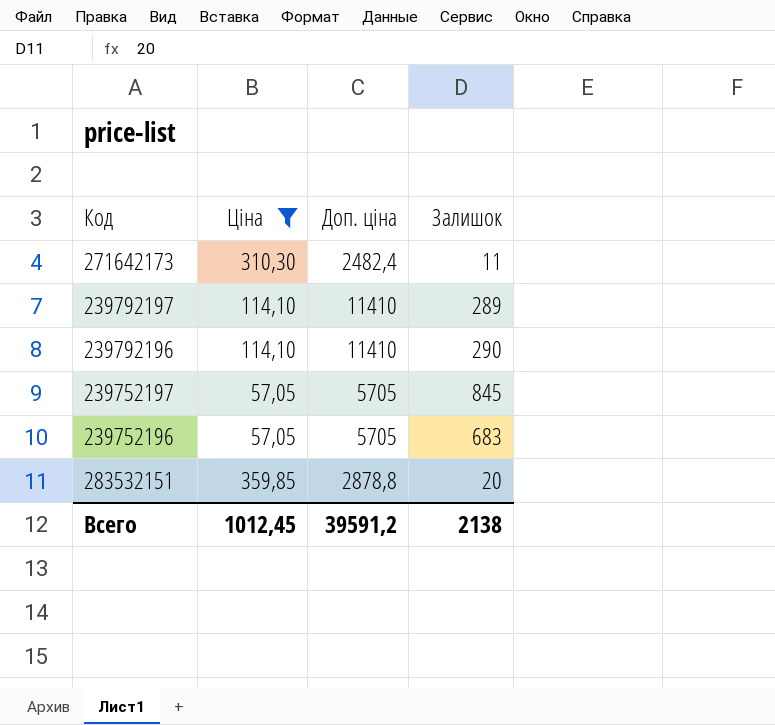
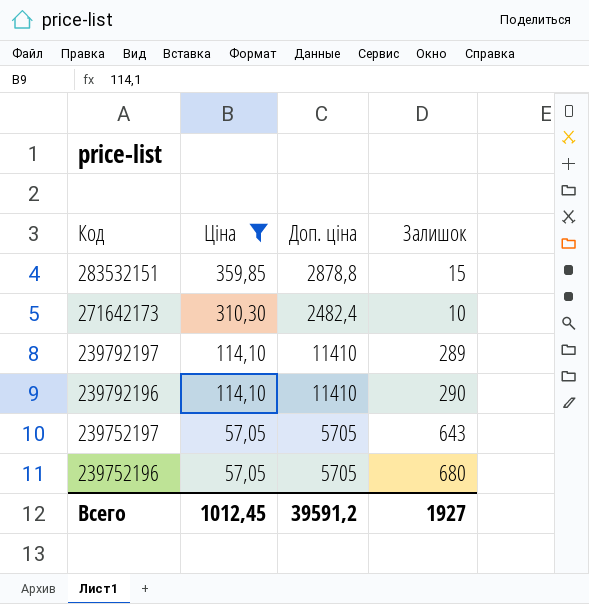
row order: none -> Код descending
283532151 | Залишок: 20 -> 15
271642173 | Залишок: 11 -> 10
239752197 | Залишок: 845 -> 643
239752196 | Залишок: 683 -> 680
Всего | Залишок: 2138 -> 1927

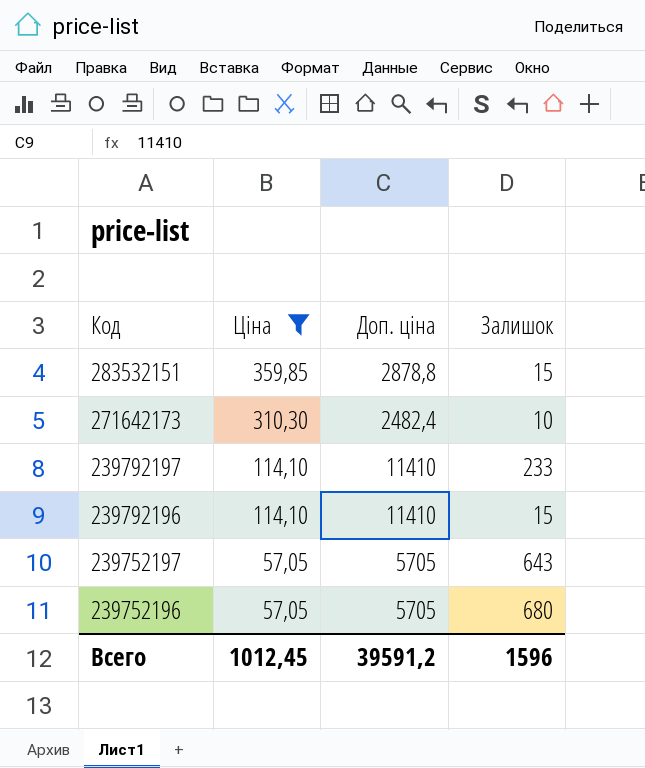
239792197 | Залишок: 289 -> 233
239792196 | Залишок: 290 -> 15
Всего | Залишок: 1927 -> 1596

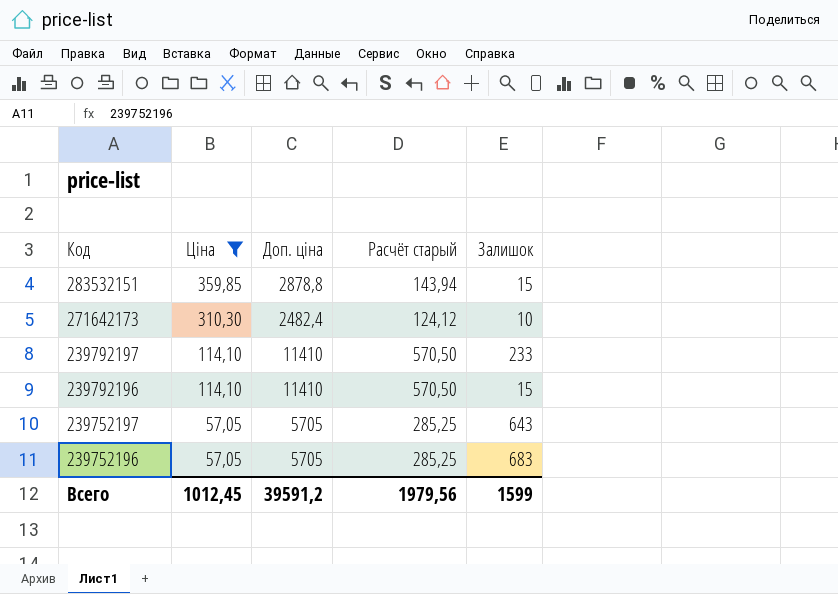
column Расчёт старый | formula: none -> [Доп. ціна] * 0,05
239752196 | Залишок: 680 -> 683
Всего | Залишок: 1596 -> 1599

